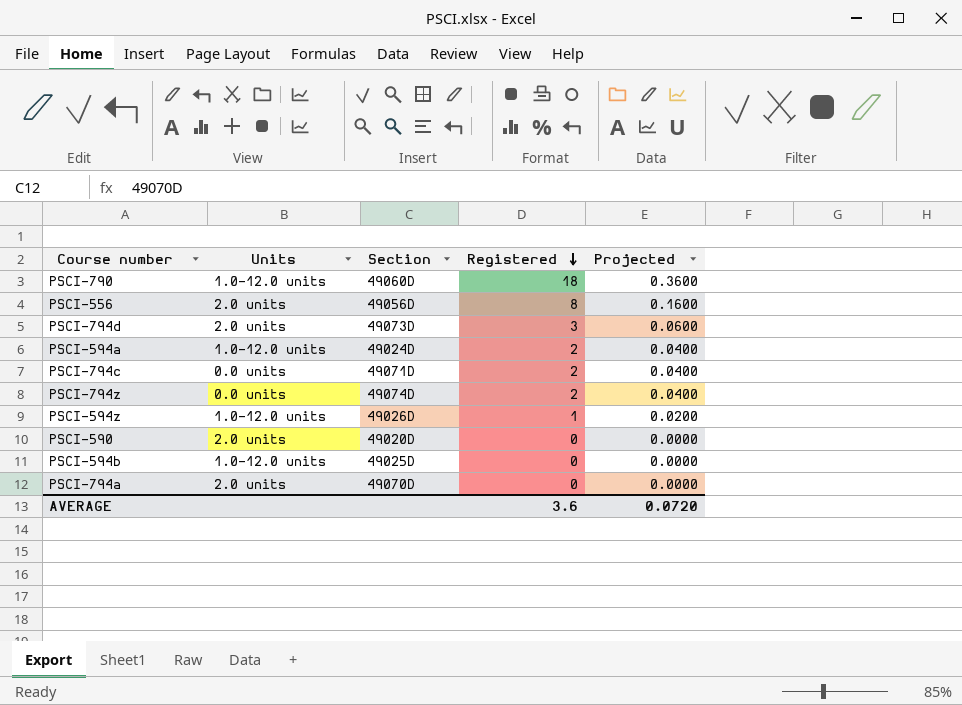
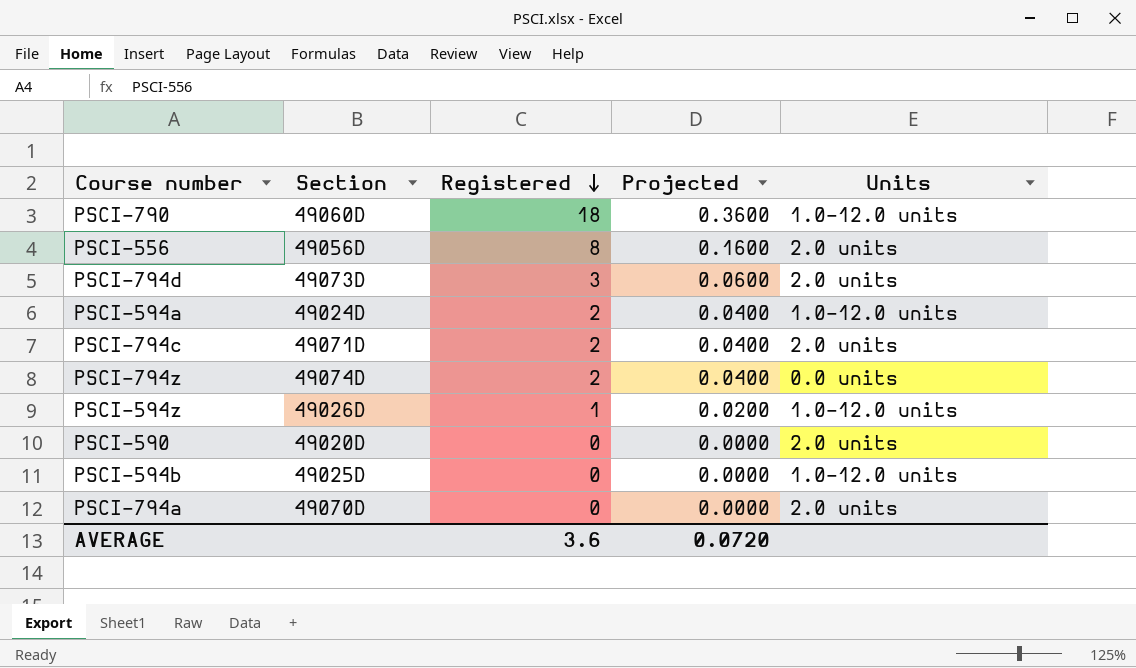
column Units | position: 2 -> 5
PSCI-794c | Units: 0.0 units -> 2.0 units

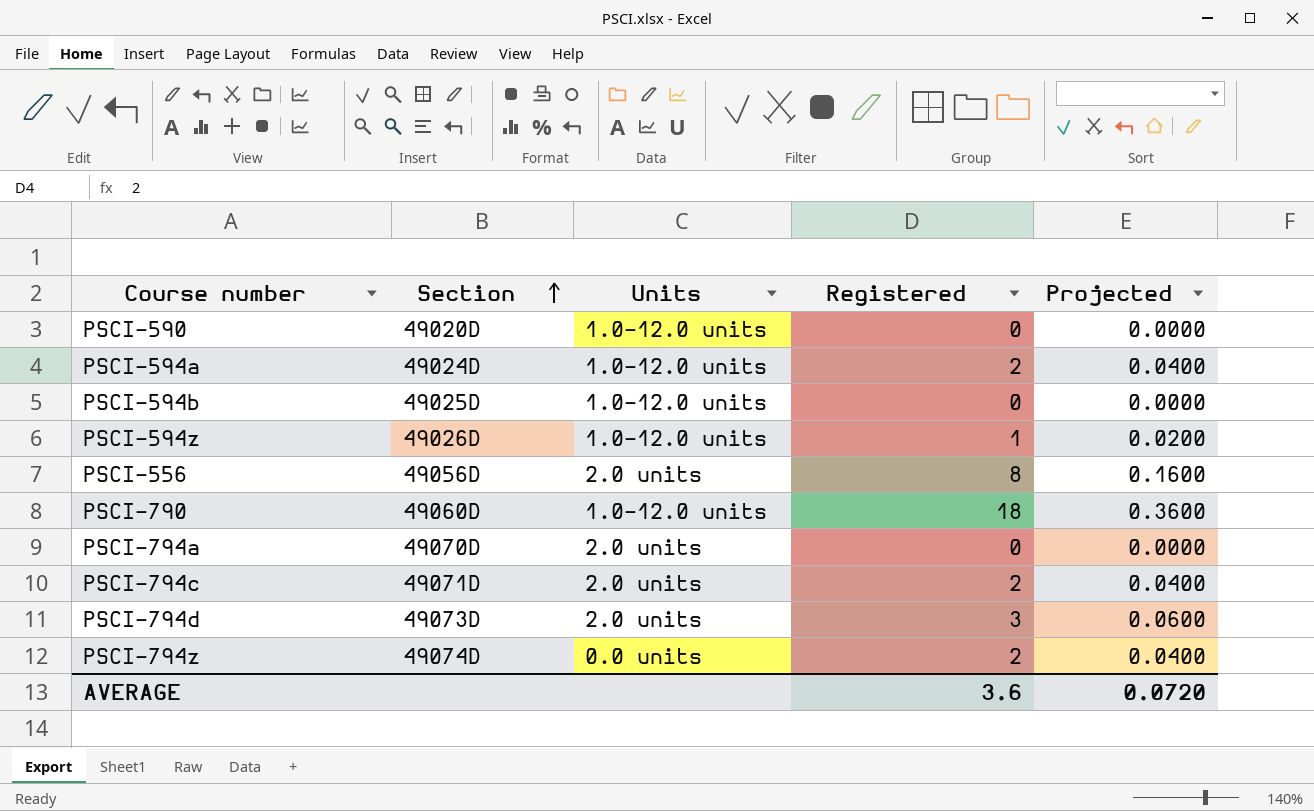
row order: Registered descending -> Section ascending
column Units | position: 5 -> 3
PSCI-590 | Units: 2.0 units -> 1.0-12.0 units

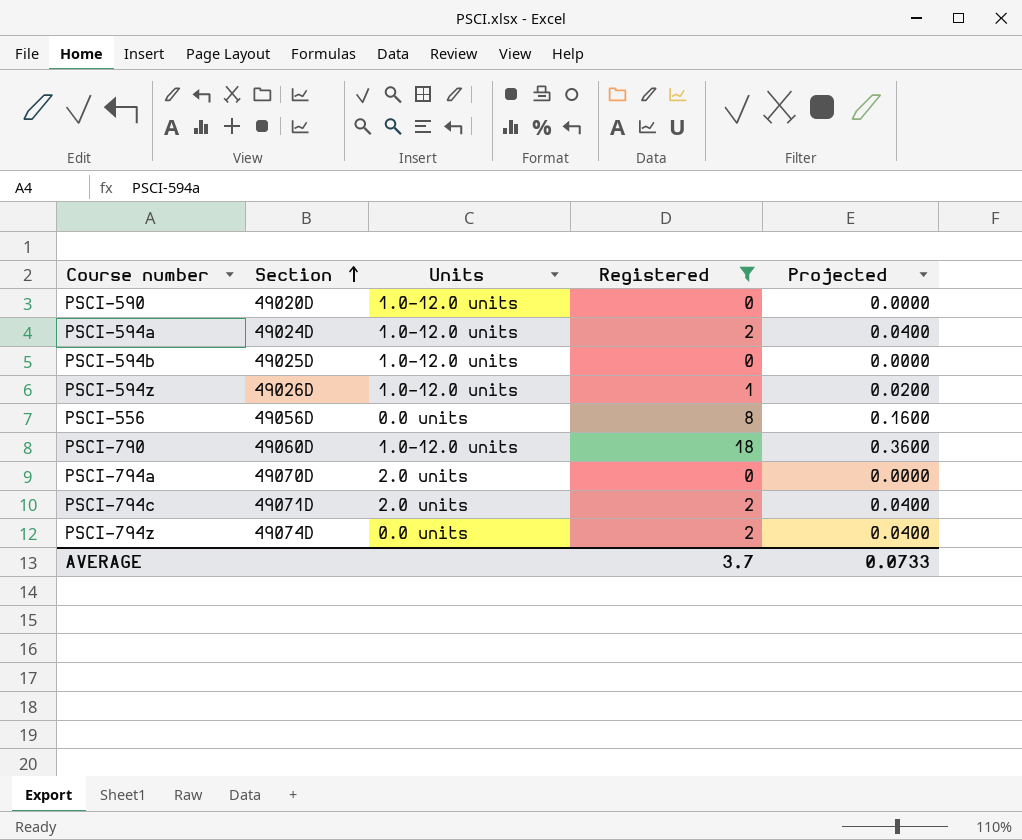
filter: none -> Registered != 3
PSCI-556 | Units: 2.0 units -> 0.0 units
AVERAGE | Registered: 3.6 -> 3.7
AVERAGE | Projected: 0.0720 -> 0.0733

